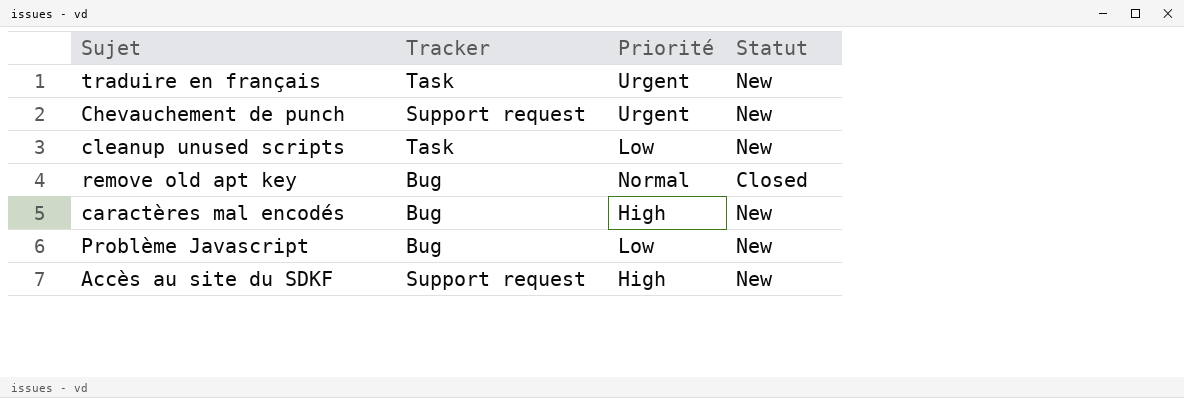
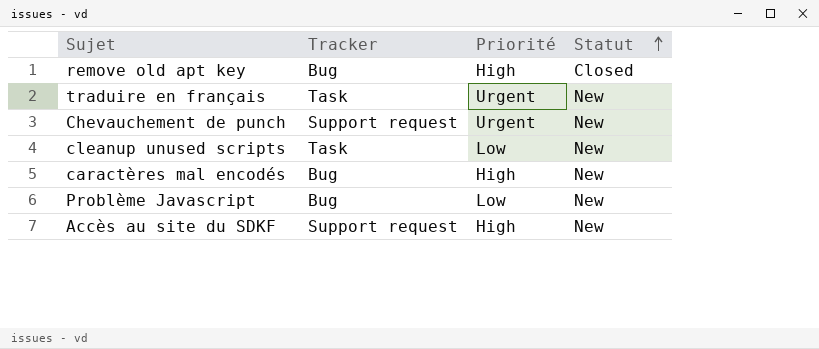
row order: none -> Statut ascending
remove old apt key | Priorité: Normal -> High

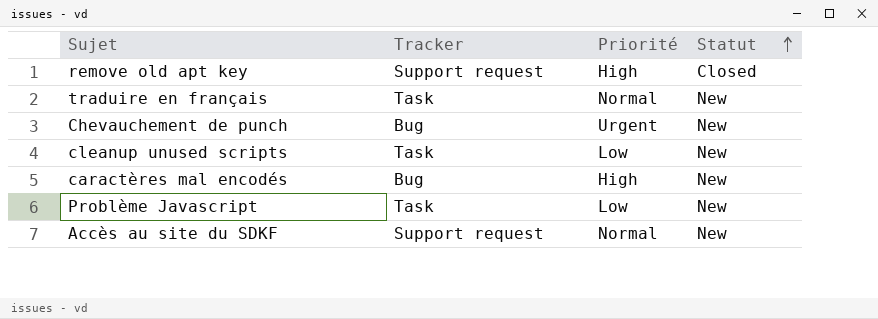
remove old apt key | Tracker: Bug -> Support request
traduire en français | Priorité: Urgent -> Normal
Chevauchement de punch | Tracker: Support request -> Bug
Problème Javascript | Tracker: Bug -> Task
Accès au site du SDKF | Priorité: High -> Normal

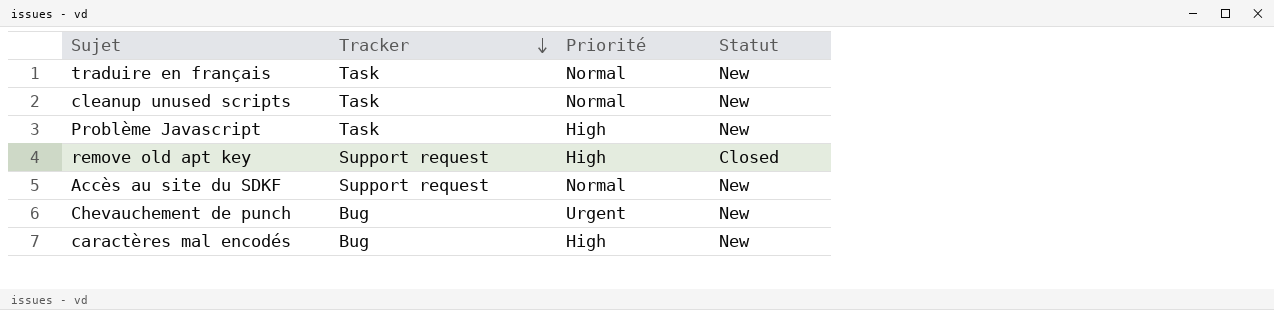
row order: Statut ascending -> Tracker descending
cleanup unused scripts | Priorité: Low -> Normal
Problème Javascript | Priorité: Low -> High

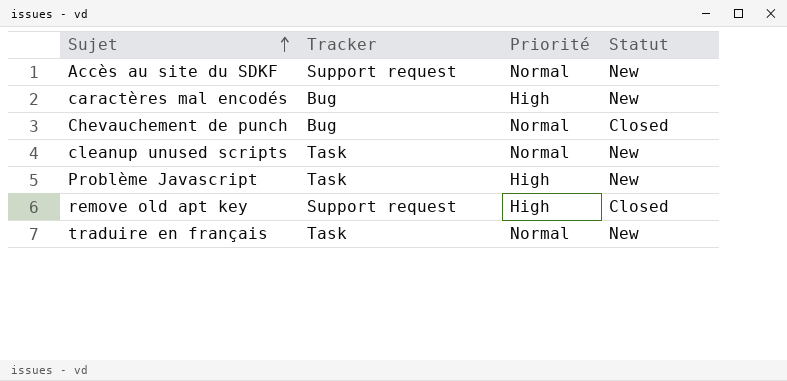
row order: Tracker descending -> Sujet ascending
Chevauchement de punch | Priorité: Urgent -> Normal
Chevauchement de punch | Statut: New -> Closed

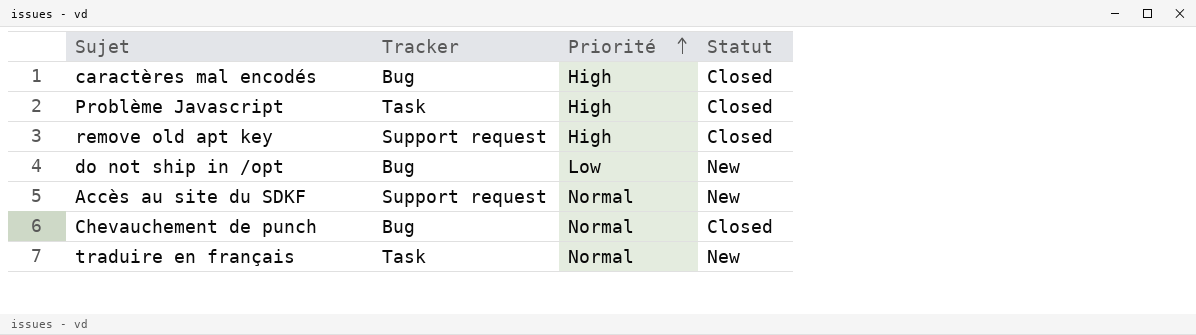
row order: Sujet ascending -> Priorité ascending
row cleanup unused scripts: Task | Normal | New -> none
caractères mal encodés | Statut: New -> Closed
Problème Javascript | Statut: New -> Closed
row do not ship in /opt: none -> Bug | Low | New

